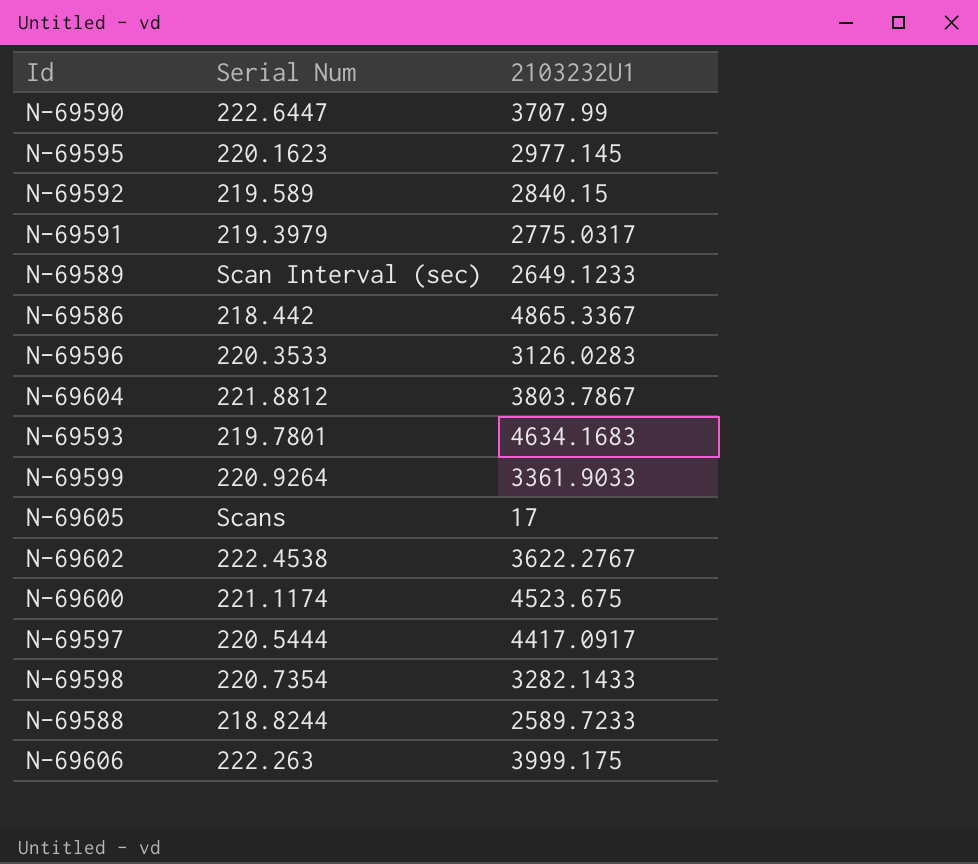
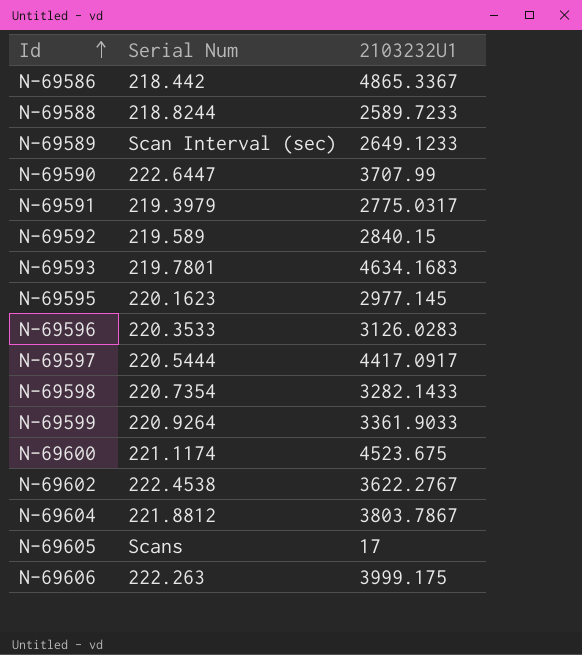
row order: none -> Id ascending

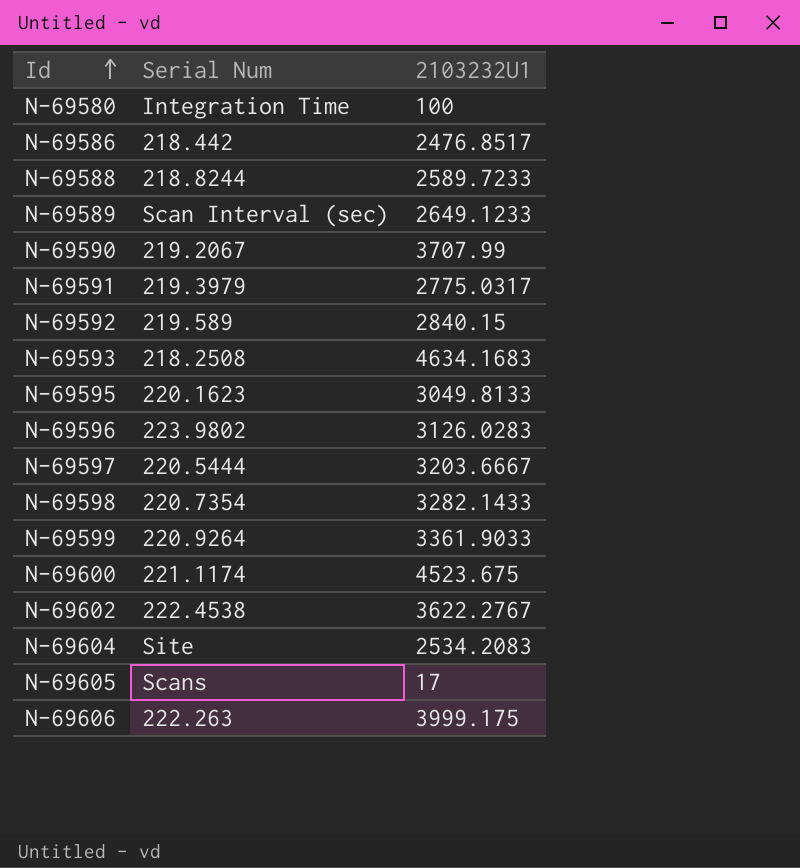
row N-69580: none -> Integration Time | 100
N-69586 | 2103232U1: 4865.3367 -> 2476.8517
N-69590 | Serial Num: 222.6447 -> 219.2067
N-69593 | Serial Num: 219.7801 -> 218.2508
N-69595 | 2103232U1: 2977.145 -> 3049.8133
N-69596 | Serial Num: 220.3533 -> 223.9802
N-69597 | 2103232U1: 4417.0917 -> 3203.6667
N-69604 | Serial Num: 221.8812 -> Site
N-69604 | 2103232U1: 3803.7867 -> 2534.2083

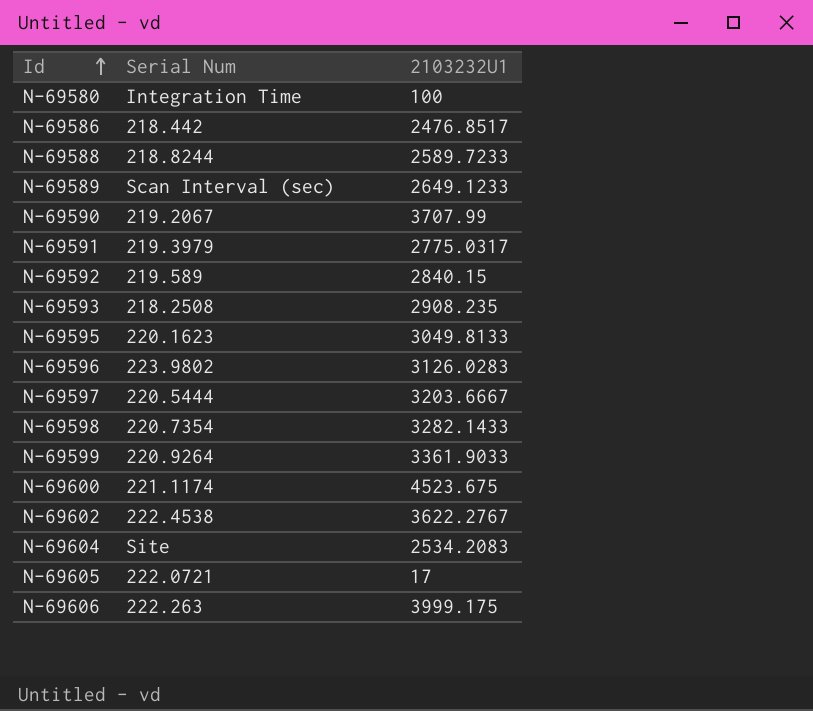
N-69593 | 2103232U1: 4634.1683 -> 2908.235
N-69605 | Serial Num: Scans -> 222.0721

